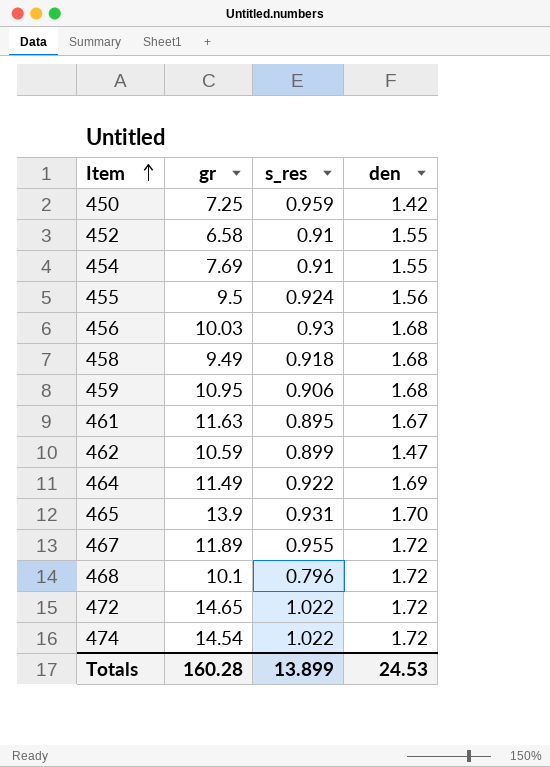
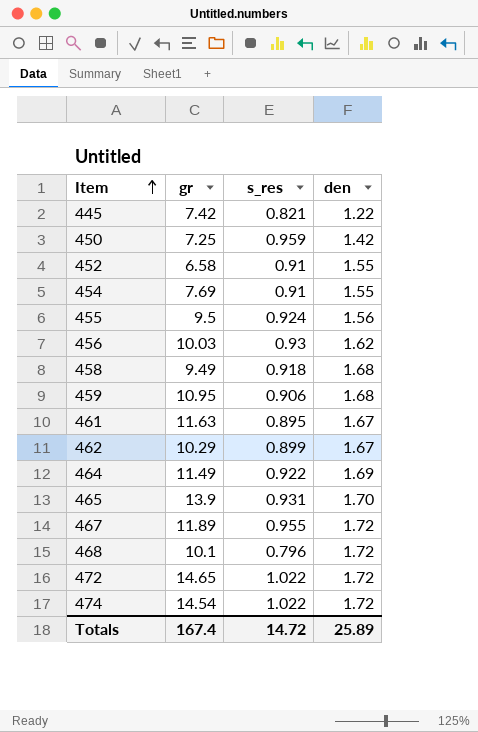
row 445: none -> 7.42 | 0.821 | 1.22
456 | den: 1.68 -> 1.62
462 | gr: 10.59 -> 10.29
462 | den: 1.47 -> 1.67
Totals | gr: 160.28 -> 167.4
Totals | s_res: 13.899 -> 14.72
Totals | den: 24.53 -> 25.89

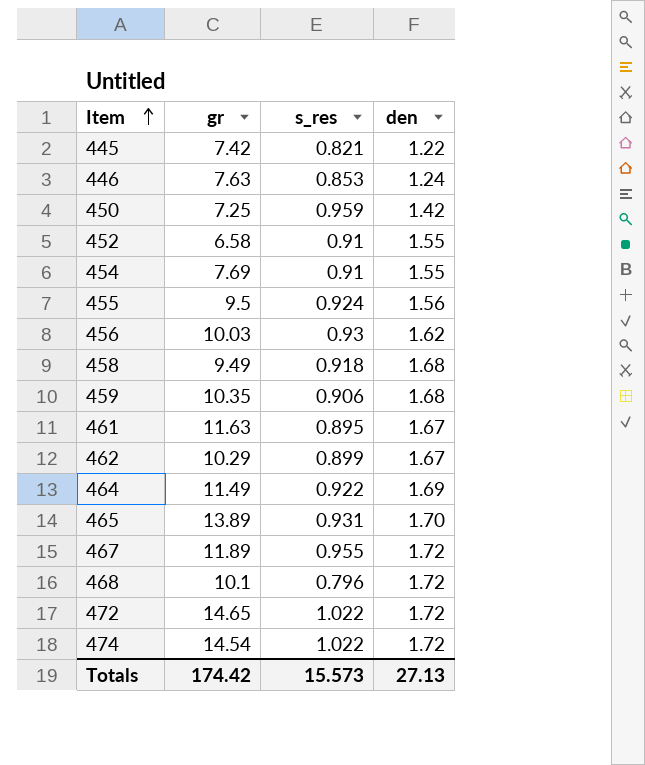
row 446: none -> 7.63 | 0.853 | 1.24
459 | gr: 10.95 -> 10.35
465 | gr: 13.9 -> 13.89
Totals | gr: 167.4 -> 174.42
Totals | s_res: 14.72 -> 15.573
Totals | den: 25.89 -> 27.13

